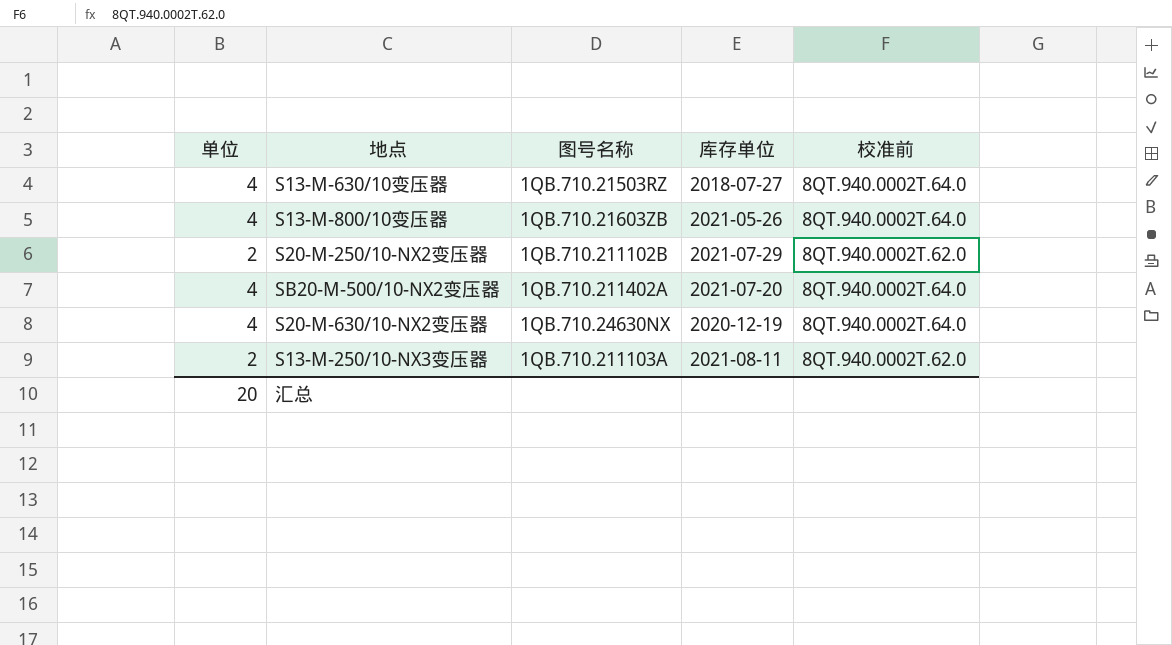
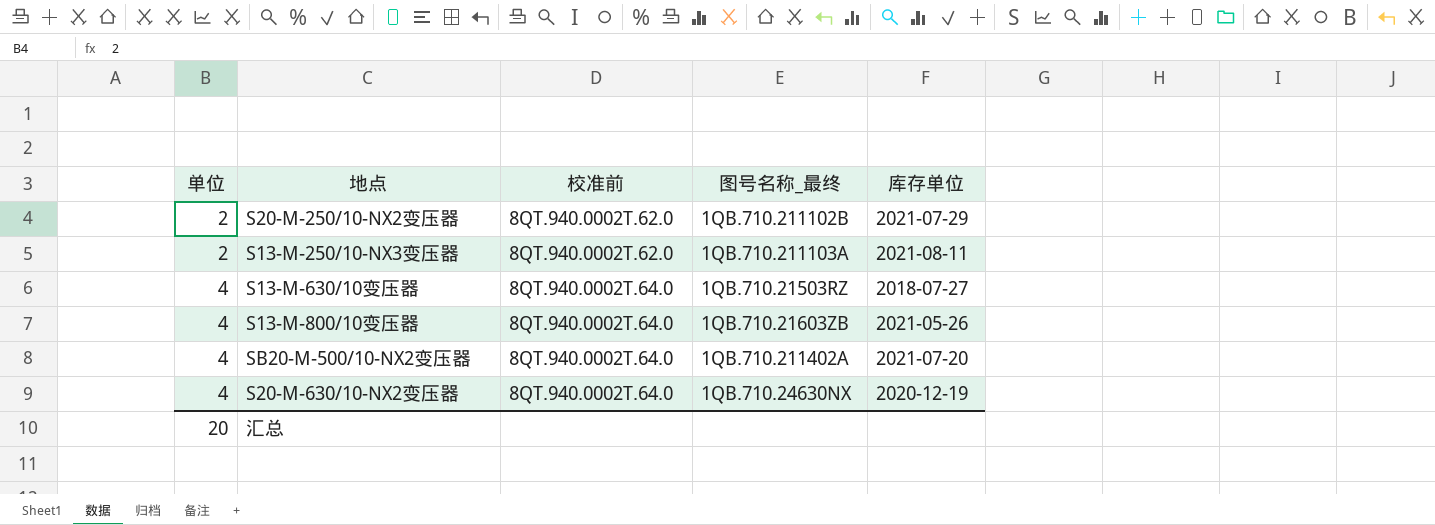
row order: none -> 单位 ascending
column 校准前 | position: 5 -> 3
column name: 图号名称 -> 图号名称_最终

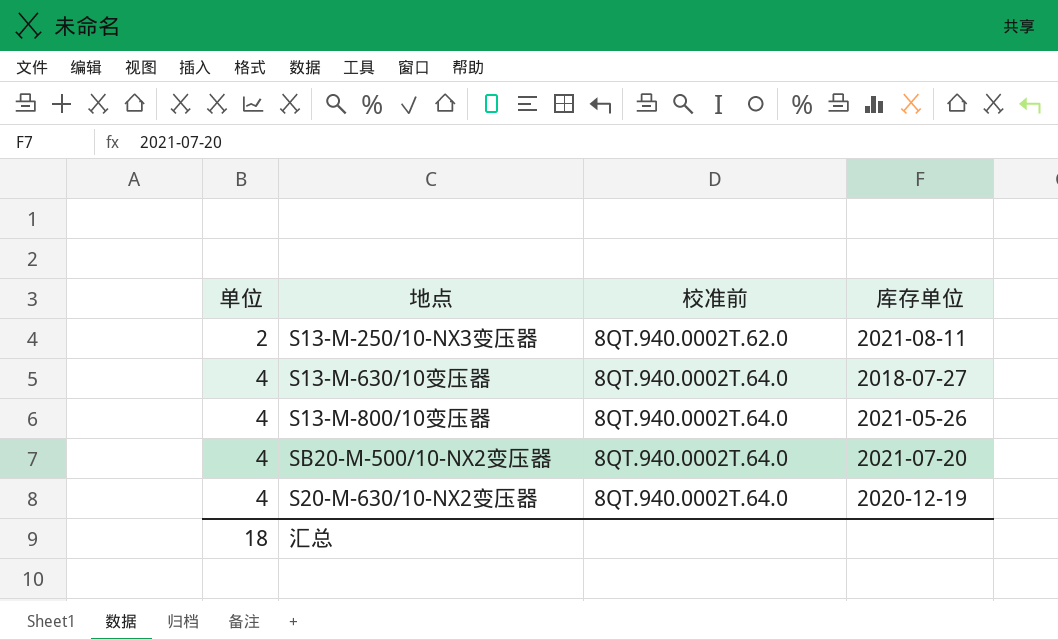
column 图号名称_最终 | position: 4 -> none
row S20-M-250/10-NX2变压器: 2 | 8QT.940.0002T.62.0 | 1QB.710.211102B | 2021-07-29 -> none
汇总 | 单位: 20 -> 18

